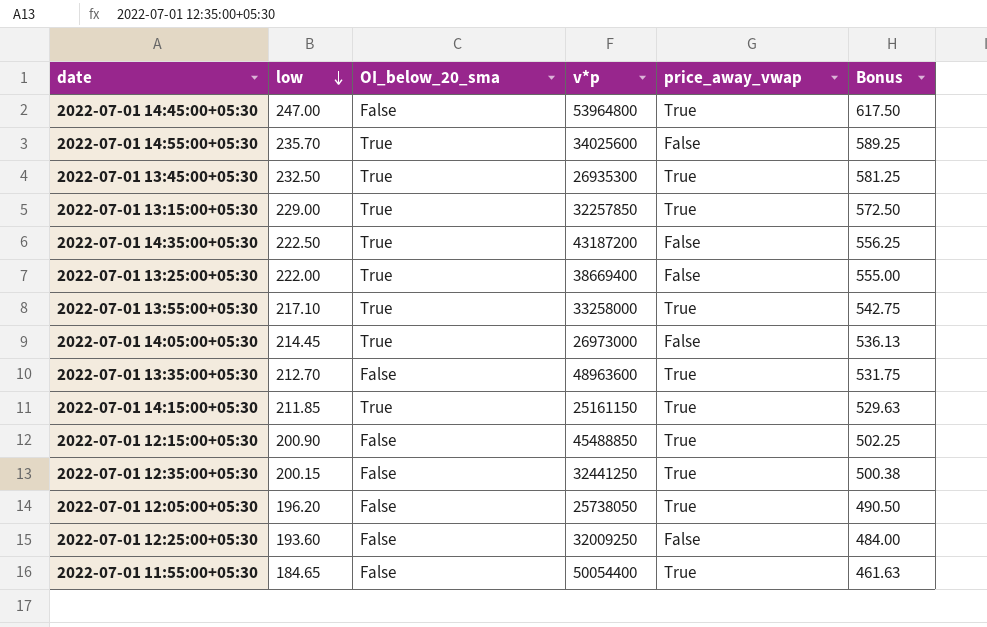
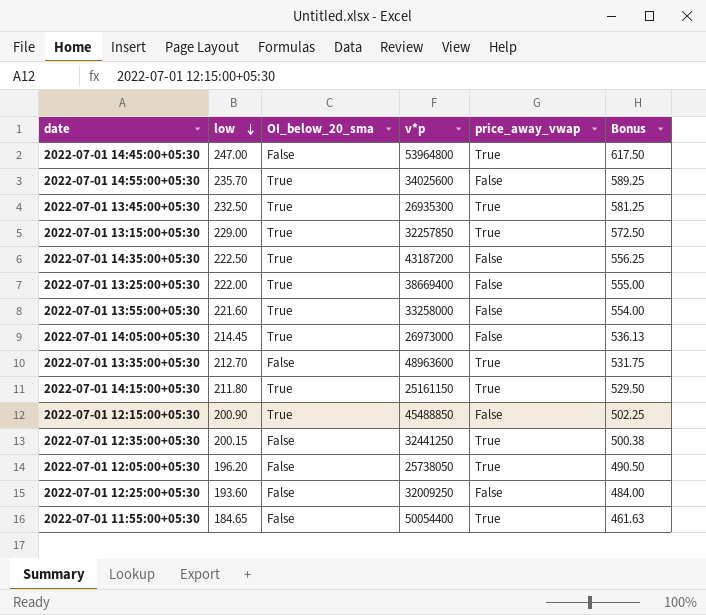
2022-07-01 13:55:00+05:30 | low: 217.10 -> 221.60
2022-07-01 13:55:00+05:30 | price_away_vwap: True -> False
2022-07-01 13:55:00+05:30 | Bonus: 542.75 -> 554.00
2022-07-01 14:15:00+05:30 | low: 211.85 -> 211.80
2022-07-01 14:15:00+05:30 | Bonus: 529.63 -> 529.50
2022-07-01 12:15:00+05:30 | OI_below_20_sma: False -> True
2022-07-01 12:15:00+05:30 | price_away_vwap: True -> False

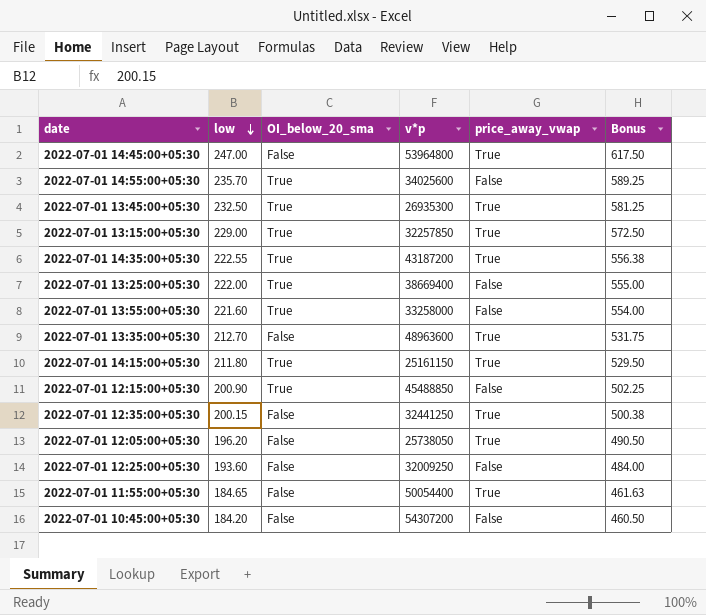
row 2022-07-01 14:05:00+05:30: 214.45 | True | 26973000 | False | 536.13 -> none
2022-07-01 14:35:00+05:30 | low: 222.50 -> 222.55
2022-07-01 14:35:00+05:30 | price_away_vwap: False -> True
2022-07-01 14:35:00+05:30 | Bonus: 556.25 -> 556.38
row 2022-07-01 10:45:00+05:30: none -> 184.20 | False | 54307200 | False | 460.50

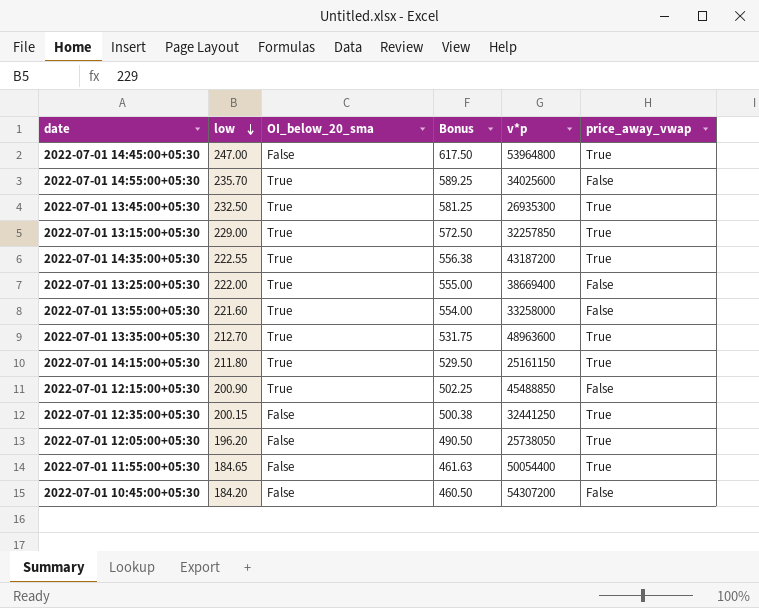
column Bonus | position: 6 -> 4
row 2022-07-01 12:25:00+05:30: 193.60 | False | 32009250 | False | 484.00 -> none
2022-07-01 13:35:00+05:30 | OI_below_20_sma: False -> True

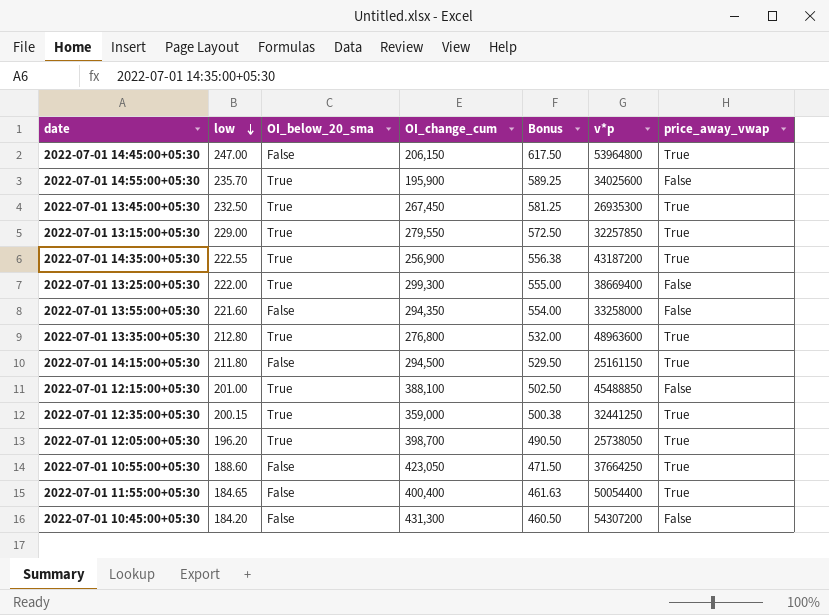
column OI_change_cum | position: none -> 4
2022-07-01 13:55:00+05:30 | OI_below_20_sma: True -> False
2022-07-01 13:35:00+05:30 | low: 212.70 -> 212.80
2022-07-01 13:35:00+05:30 | Bonus: 531.75 -> 532.00
2022-07-01 14:15:00+05:30 | OI_below_20_sma: True -> False
2022-07-01 12:15:00+05:30 | low: 200.90 -> 201.00
2022-07-01 12:15:00+05:30 | Bonus: 502.25 -> 502.50
2022-07-01 12:35:00+05:30 | OI_below_20_sma: False -> True
2022-07-01 12:05:00+05:30 | OI_below_20_sma: False -> True
row 2022-07-01 10:55:00+05:30: none -> 188.60 | False | 423,050 | 471.50 | 37664250 | True

